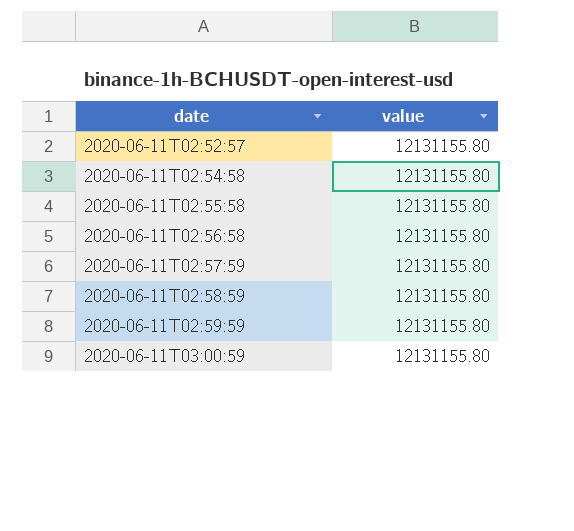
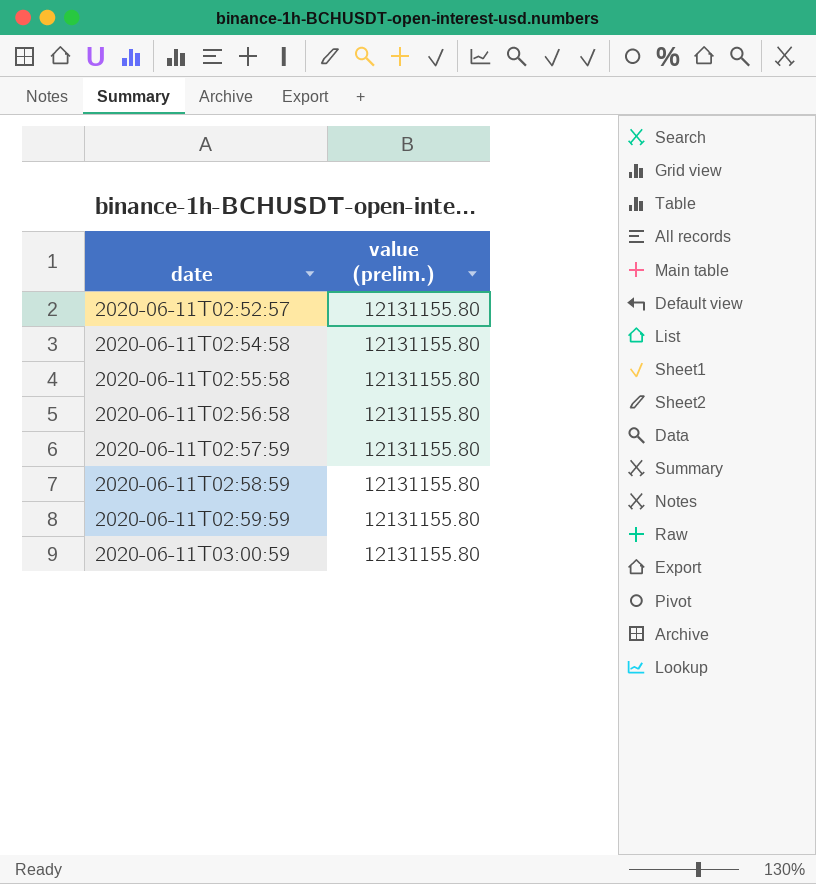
column name: value -> value (prelim.)

